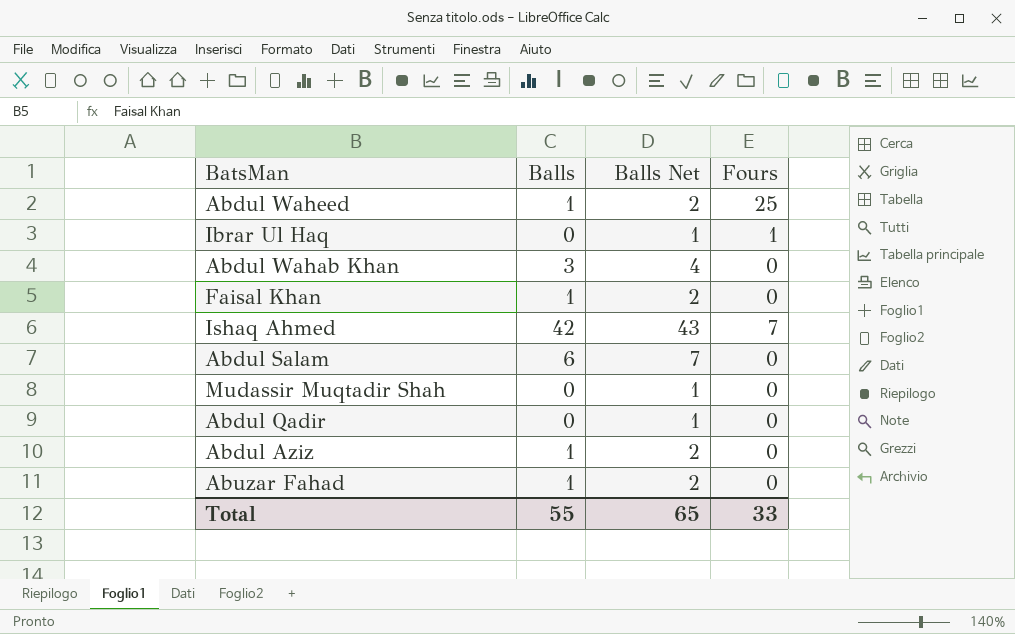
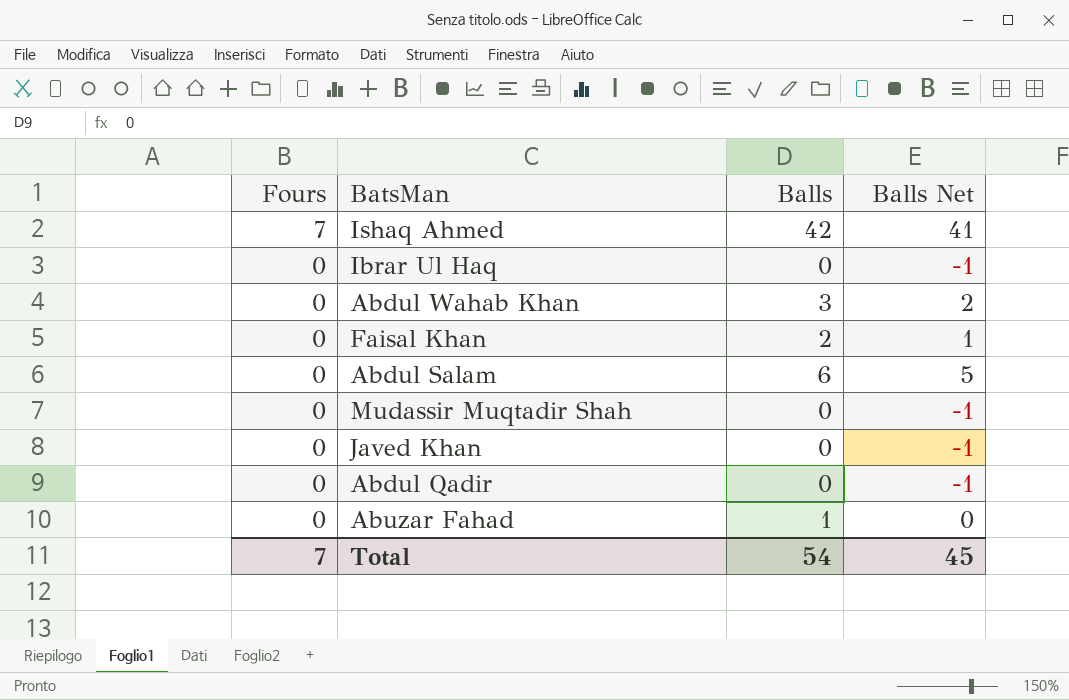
row order: none -> Fours descending
column Fours | position: 4 -> 1
column Balls Net | formula: [Balls] + 1 -> [Balls] - 1
row Abdul Waheed: 1 | 2 | 25 -> none
row Abdul Aziz: 1 | 2 | 0 -> none
Ibrar Ul Haq | Fours: 1 -> 0
Faisal Khan | Balls: 1 -> 2
row Javed Khan: none -> 0 | 0 | -1
Total | Fours: 33 -> 7
Total | Balls: 55 -> 54
Total | Balls Net: 65 -> 45

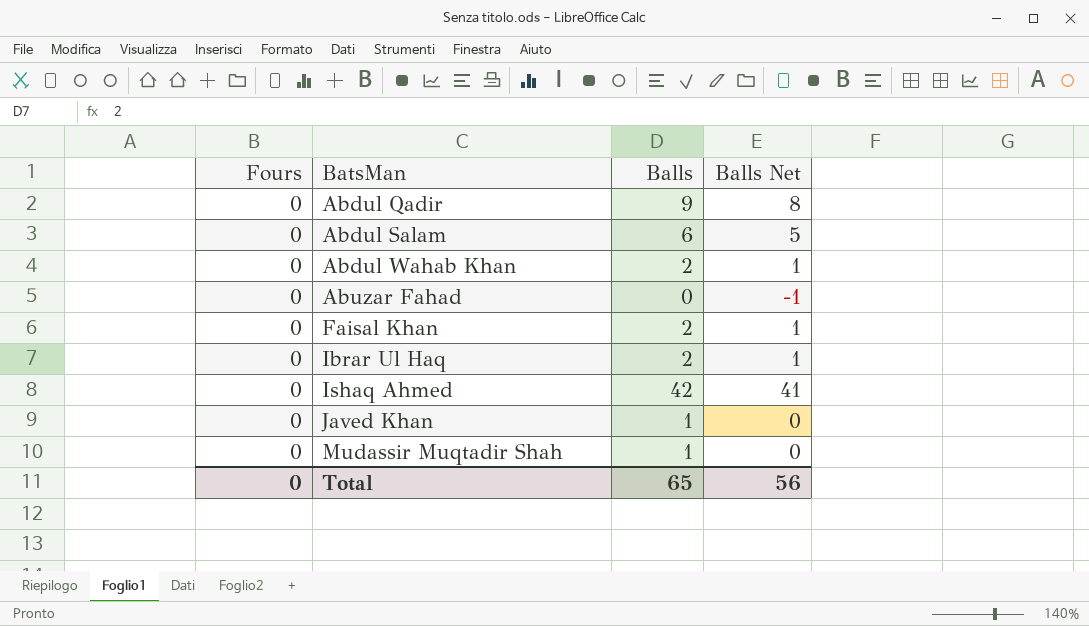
row order: Fours descending -> BatsMan ascending
Abdul Qadir | Balls: 0 -> 9
Abdul Qadir | Balls Net: -1 -> 8
Abdul Wahab Khan | Balls: 3 -> 2
Abdul Wahab Khan | Balls Net: 2 -> 1
Abuzar Fahad | Balls: 1 -> 0
Abuzar Fahad | Balls Net: 0 -> -1
Ibrar Ul Haq | Balls: 0 -> 2
Ibrar Ul Haq | Balls Net: -1 -> 1
Ishaq Ahmed | Fours: 7 -> 0
Javed Khan | Balls: 0 -> 1
Javed Khan | Balls Net: -1 -> 0
Mudassir Muqtadir Shah | Balls: 0 -> 1
Mudassir Muqtadir Shah | Balls Net: -1 -> 0
Total | Fours: 7 -> 0
Total | Balls: 54 -> 65
Total | Balls Net: 45 -> 56

